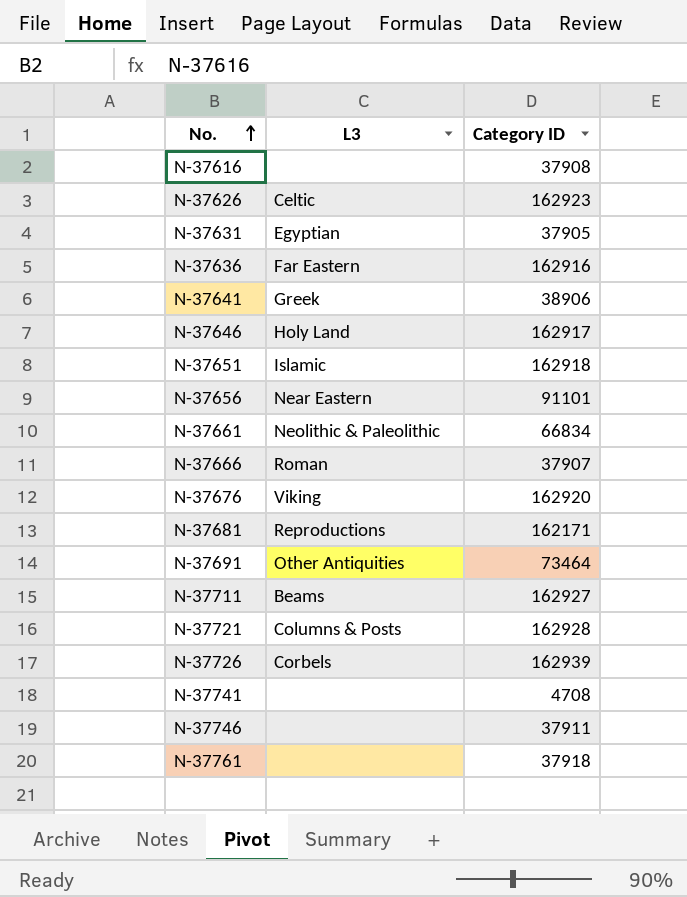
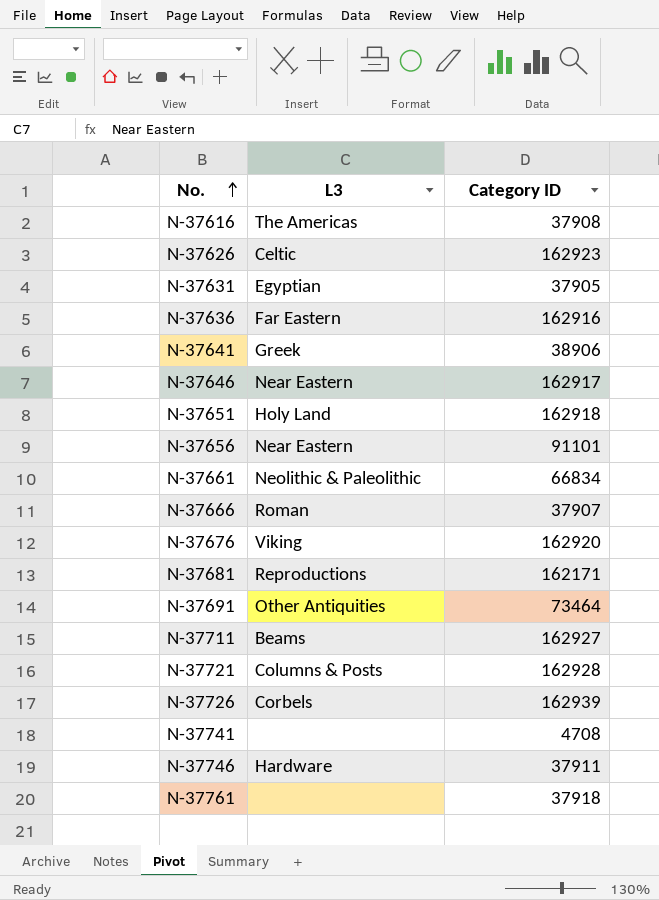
N-37616 | L3: none -> The Americas
N-37646 | L3: Holy Land -> Near Eastern
N-37651 | L3: Islamic -> Holy Land
N-37746 | L3: none -> Hardware

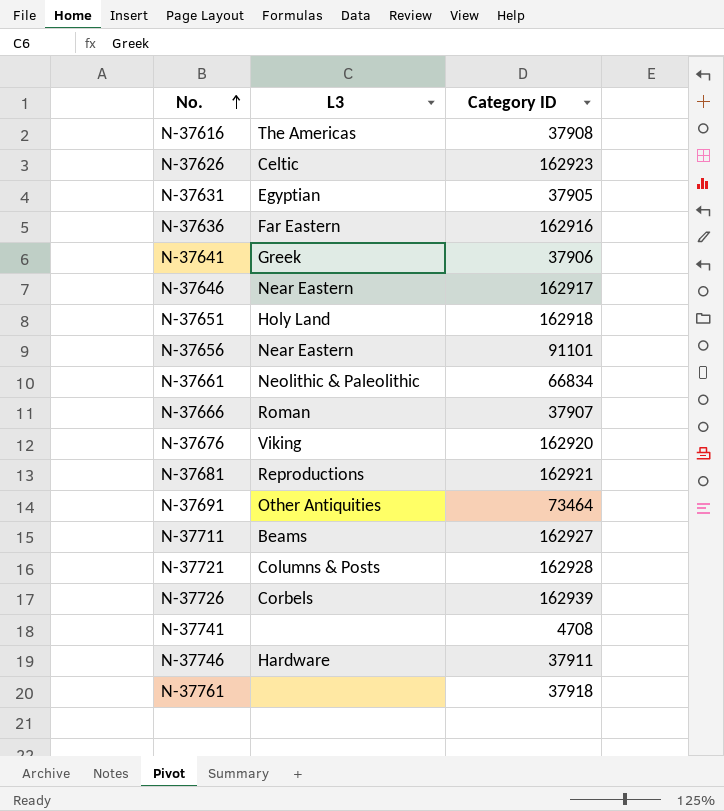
N-37641 | Category ID: 38906 -> 37906
N-37681 | Category ID: 162171 -> 162921

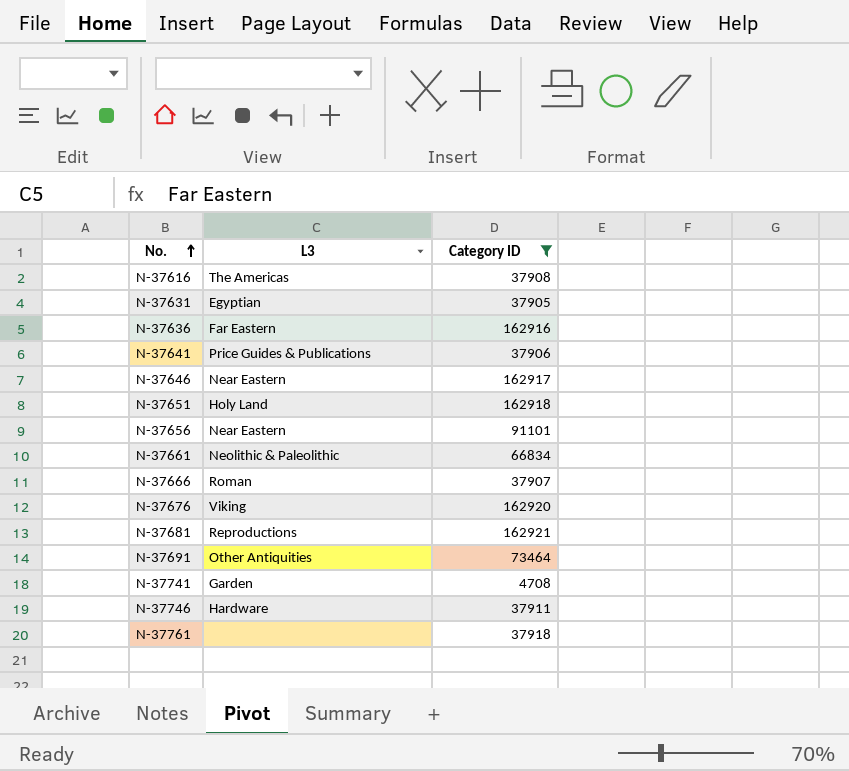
filter: none -> Category ID <= 162921
N-37641 | L3: Greek -> Price Guides & Publications
N-37741 | L3: none -> Garden

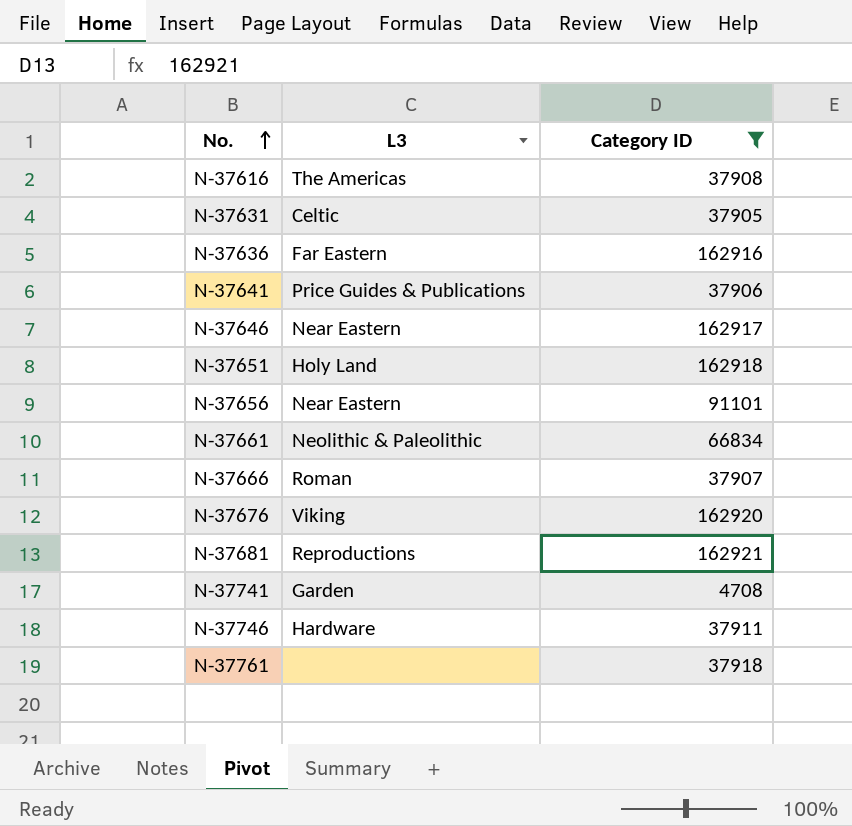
row N-37691: Other Antiquities | 73464 -> none
N-37631 | L3: Egyptian -> Celtic

